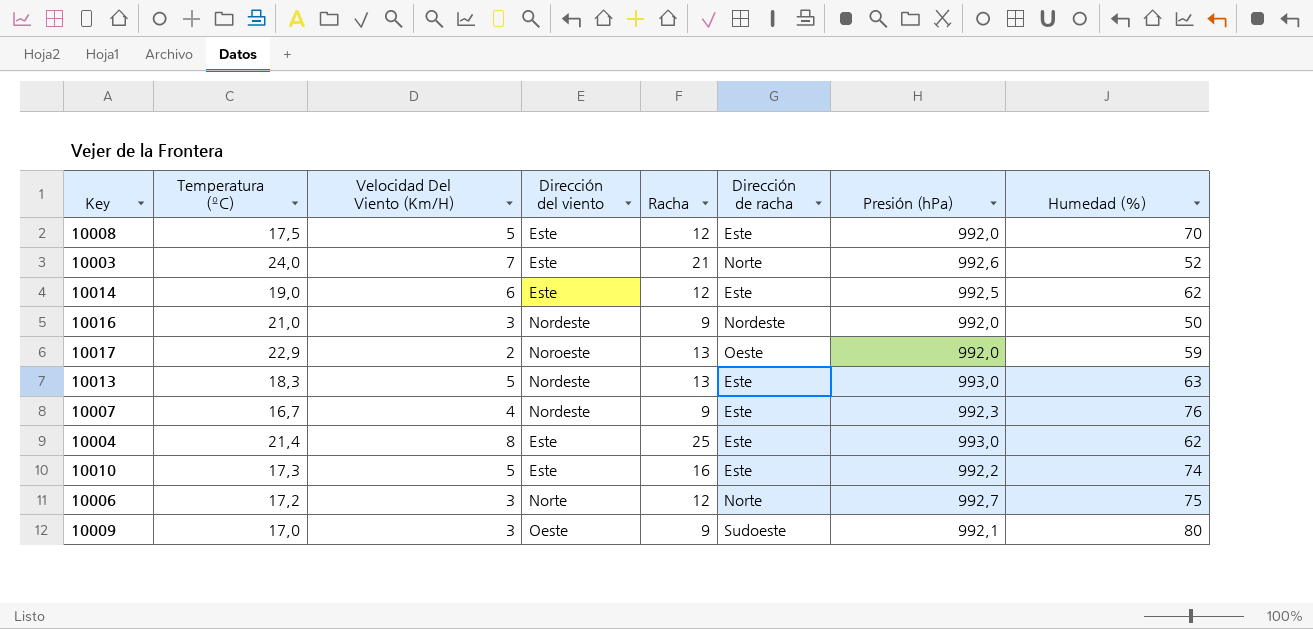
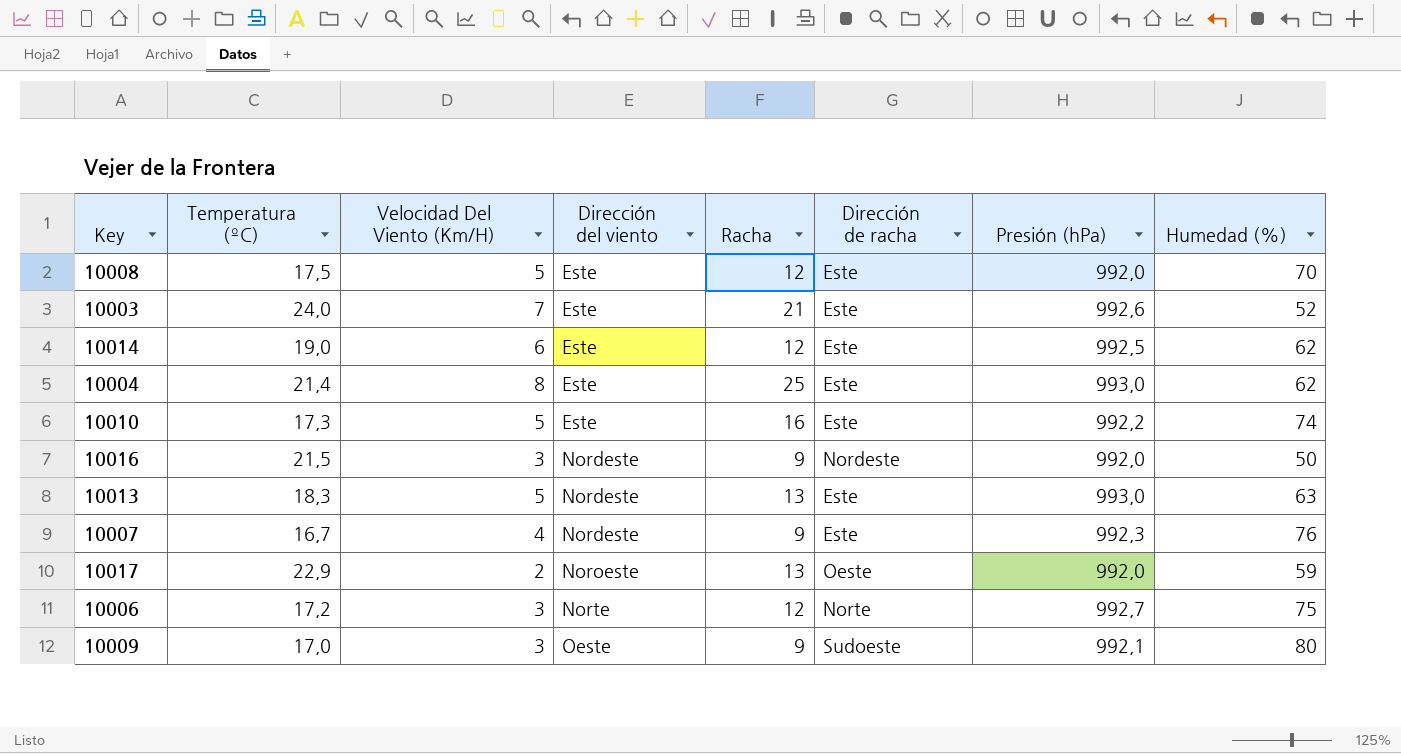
row order: none -> Dirección del viento ascending
10003 | Dirección de racha: Norte -> Este
10016 | Temperatura (ºC): 21,0 -> 21,5

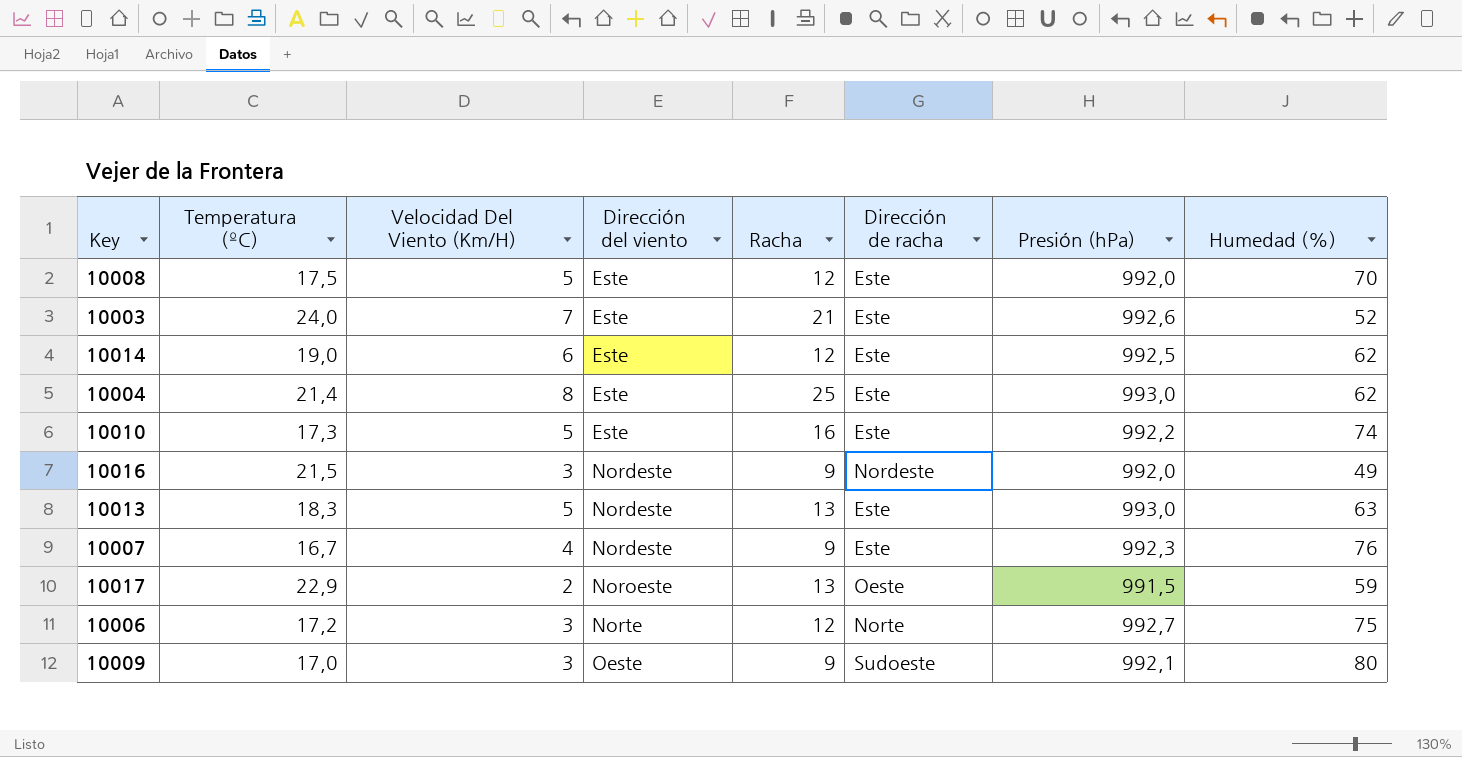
10016 | Humedad (%): 50 -> 49
10017 | Presión (hPa): 992,0 -> 991,5

